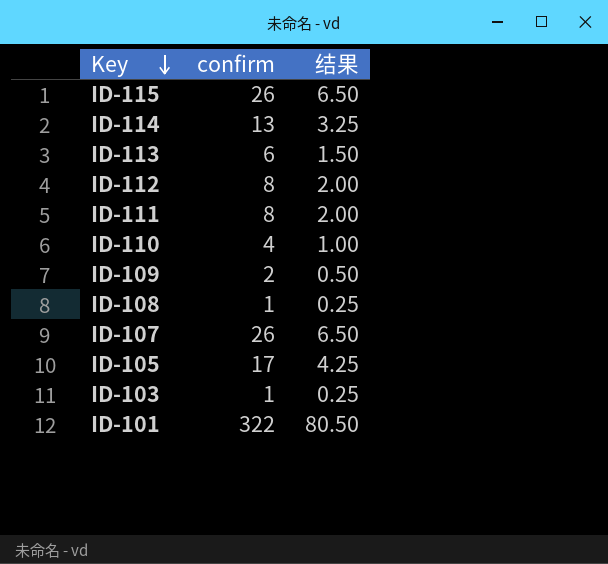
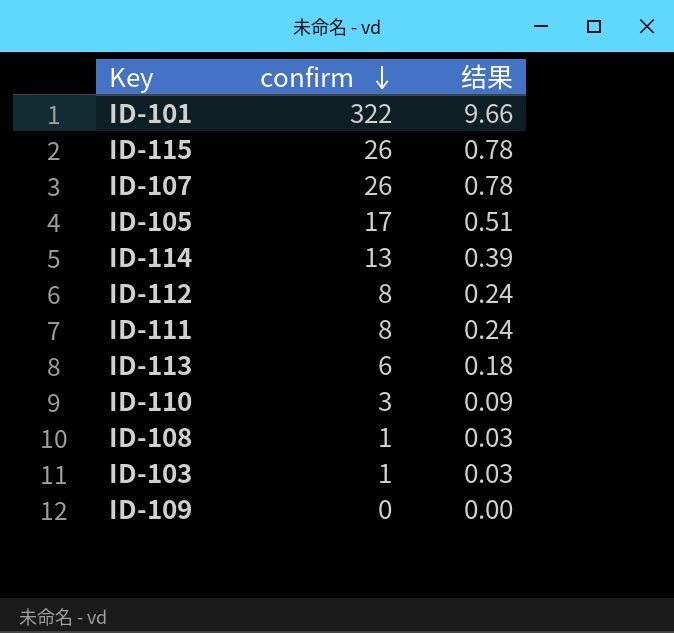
row order: Key descending -> confirm descending
column 结果 | formula: [confirm] * 0.25 -> [confirm] * 0.03
ID-110 | confirm: 4 -> 3
ID-109 | confirm: 2 -> 0

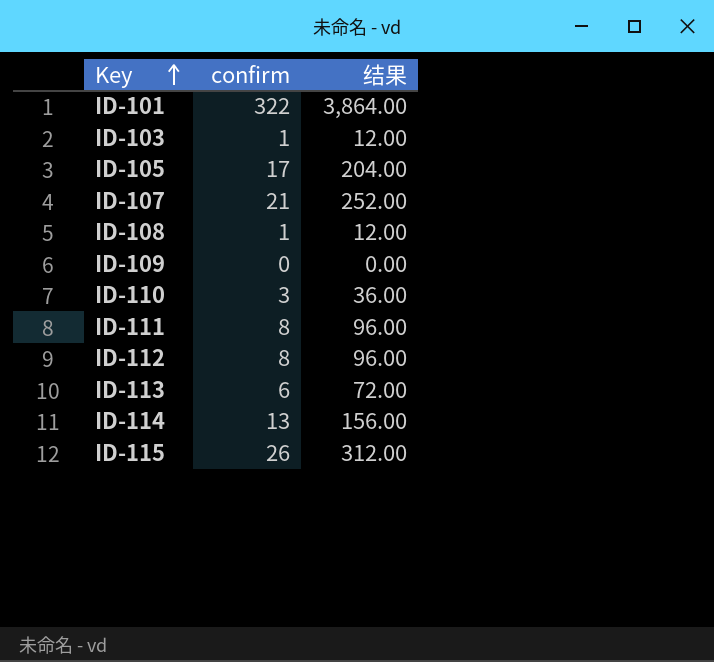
row order: confirm descending -> Key ascending
column 结果 | formula: [confirm] * 0.03 -> [confirm] * 12
ID-107 | confirm: 26 -> 21

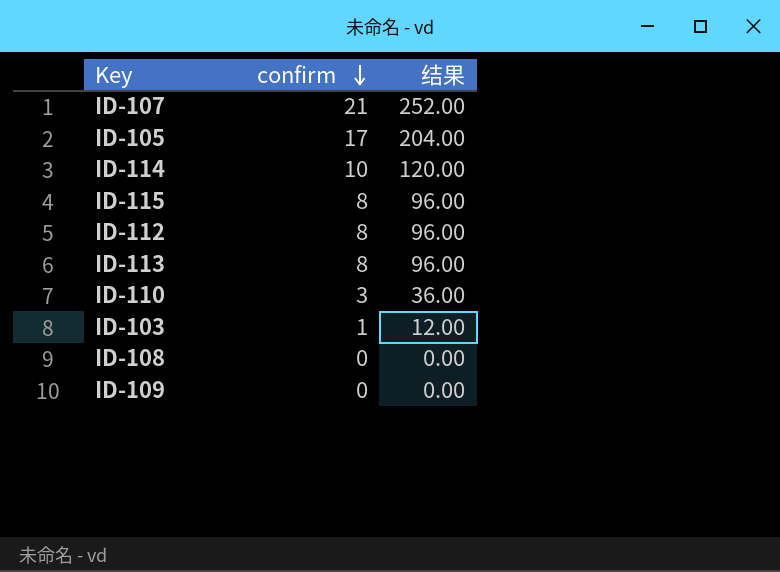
row order: Key ascending -> confirm descending
row ID-101: 322 | 3,864.00 -> none
row ID-111: 8 | 96.00 -> none
ID-114 | confirm: 13 -> 10
ID-114 | 结果: 156.00 -> 120.00
ID-115 | confirm: 26 -> 8
ID-115 | 结果: 312.00 -> 96.00
ID-113 | confirm: 6 -> 8
ID-113 | 结果: 72.00 -> 96.00
ID-108 | confirm: 1 -> 0
ID-108 | 结果: 12.00 -> 0.00

